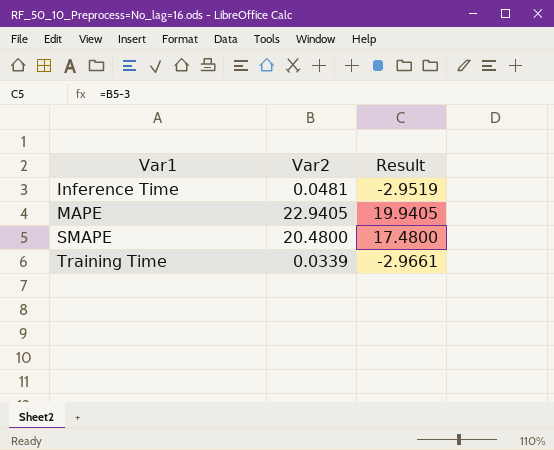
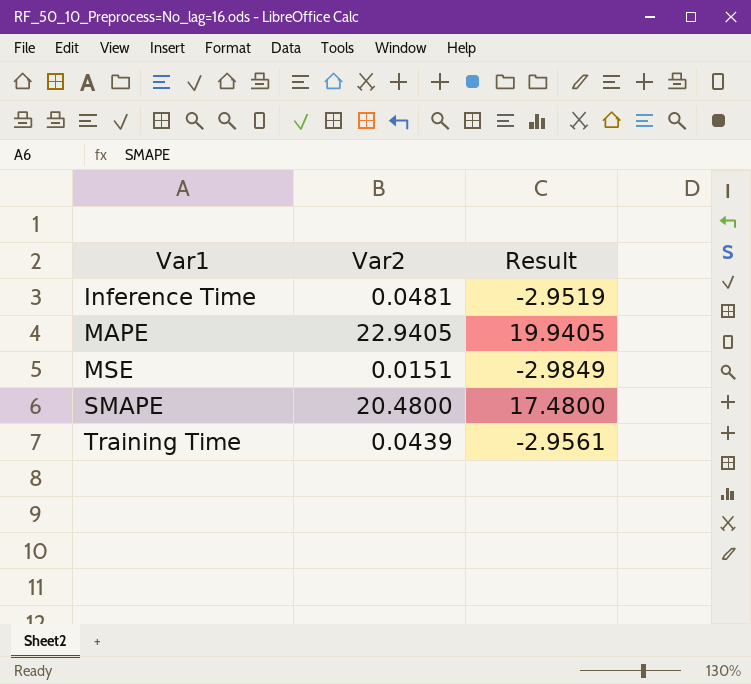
row MSE: none -> 0.0151 | -2.9849
Training Time | Var2: 0.0339 -> 0.0439
Training Time | Result: -2.9661 -> -2.9561

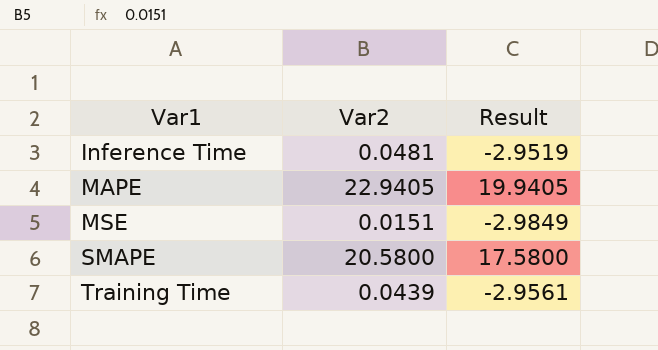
SMAPE | Var2: 20.4800 -> 20.5800
SMAPE | Result: 17.4800 -> 17.5800

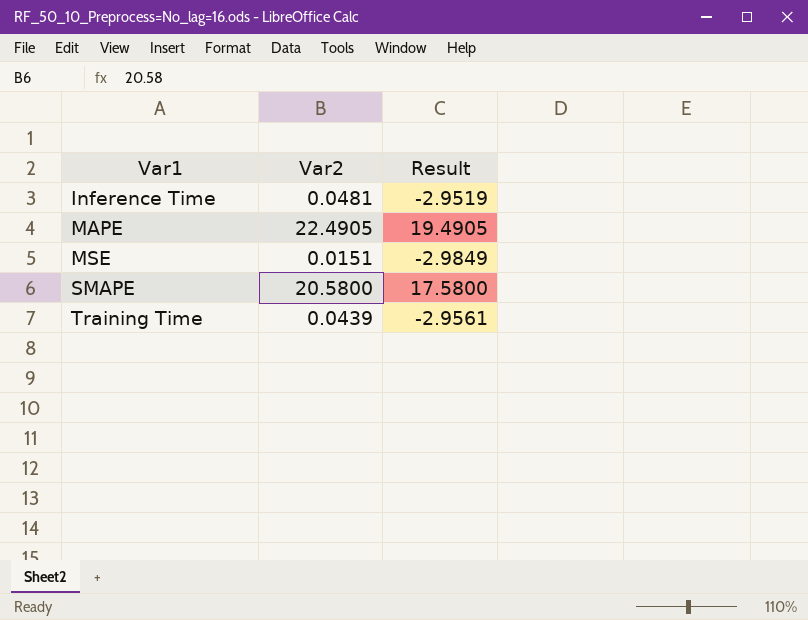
MAPE | Var2: 22.9405 -> 22.4905
MAPE | Result: 19.9405 -> 19.4905

